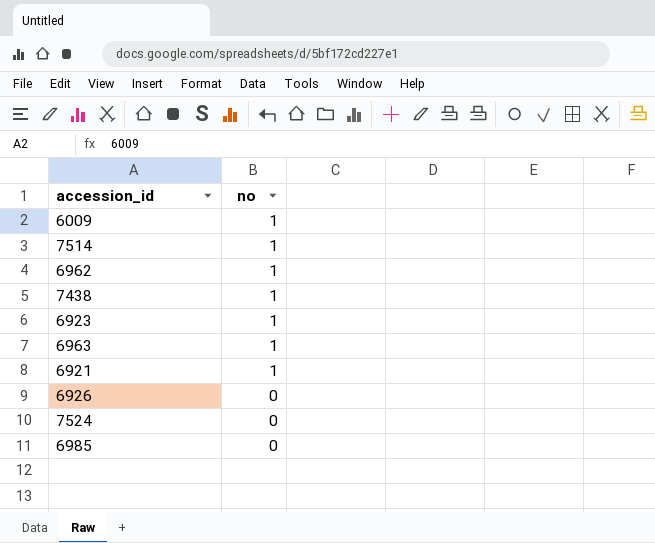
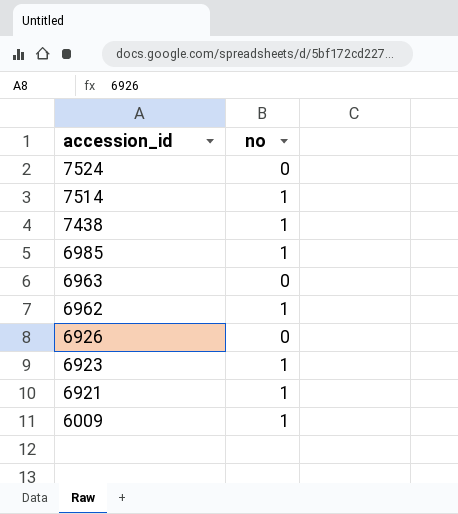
row order: no descending -> accession_id descending
6985 | no: 0 -> 1
6963 | no: 1 -> 0

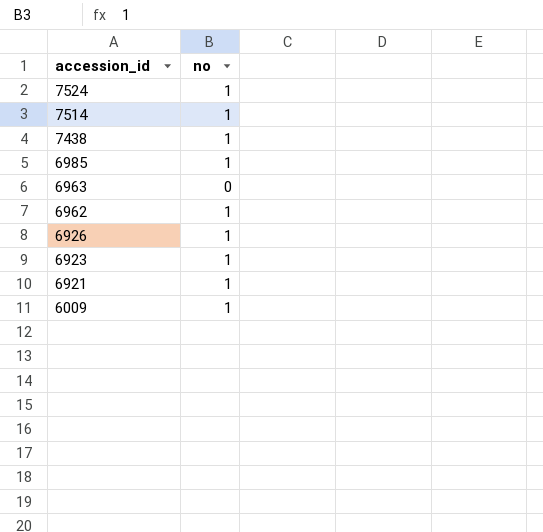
7524 | no: 0 -> 1
6926 | no: 0 -> 1

